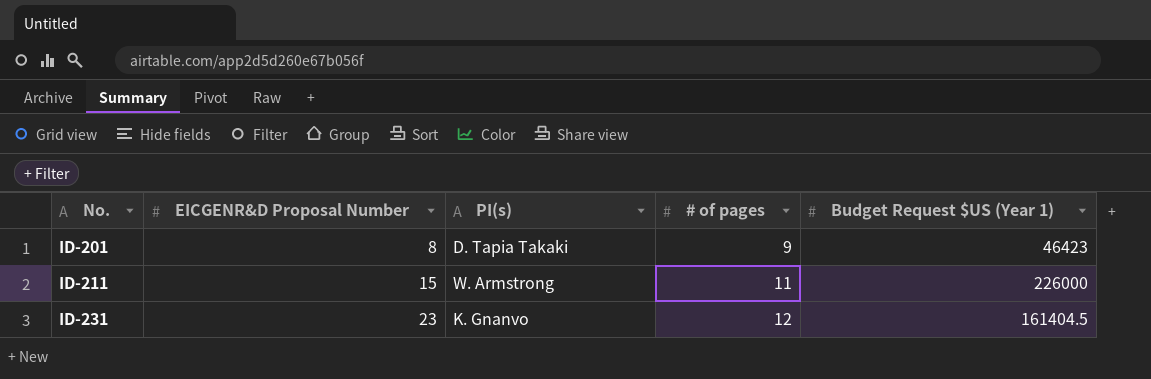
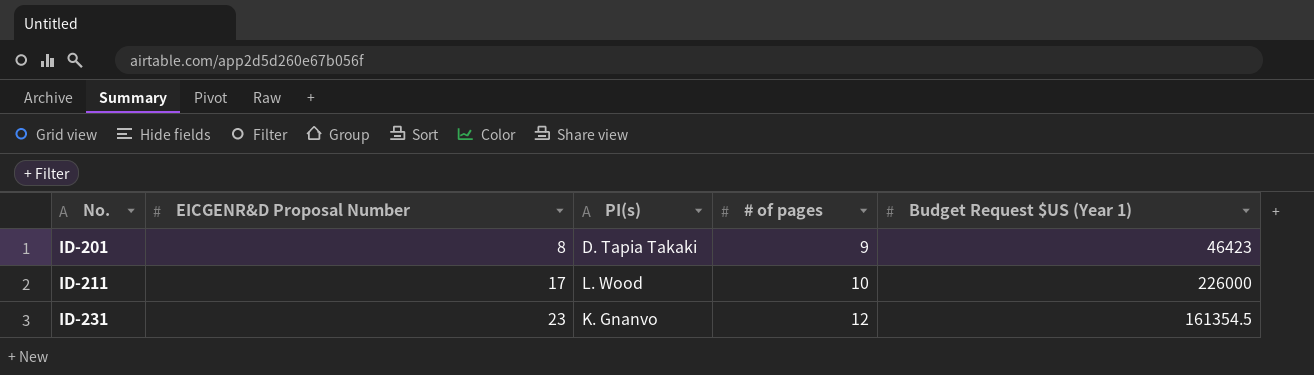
ID-211 | EICGENR&D Proposal Number: 15 -> 17
ID-211 | PI(s): W. Armstrong -> L. Wood
ID-211 | # of pages: 11 -> 10
ID-231 | Budget Request $US (Year 1): 161404.5 -> 161354.5

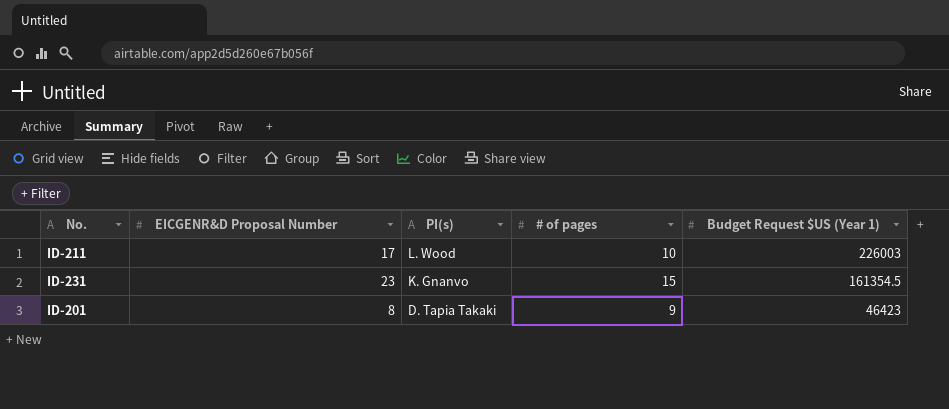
row order: No. ascending -> PI(s) descending
ID-211 | Budget Request $US (Year 1): 226000 -> 226003
ID-231 | # of pages: 12 -> 15

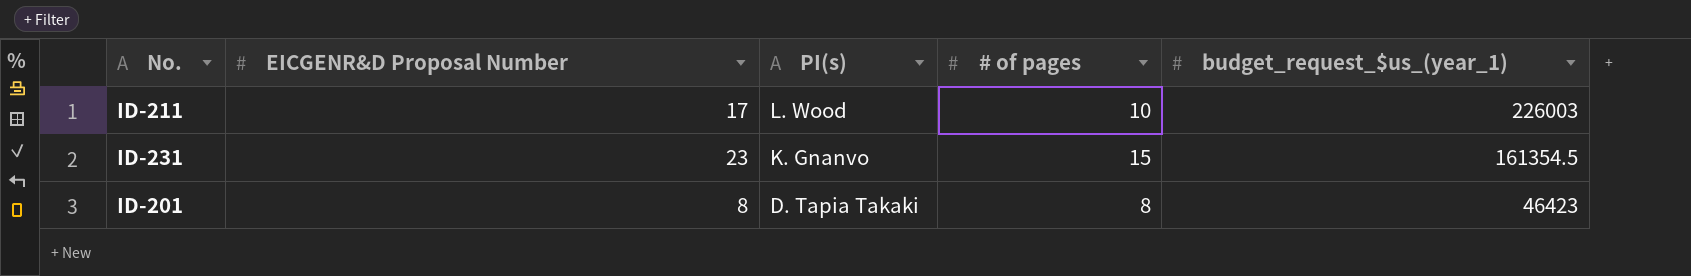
column name: Budget Request $US (Year 1) -> budget_request_$us_(year_1)
ID-201 | # of pages: 9 -> 8

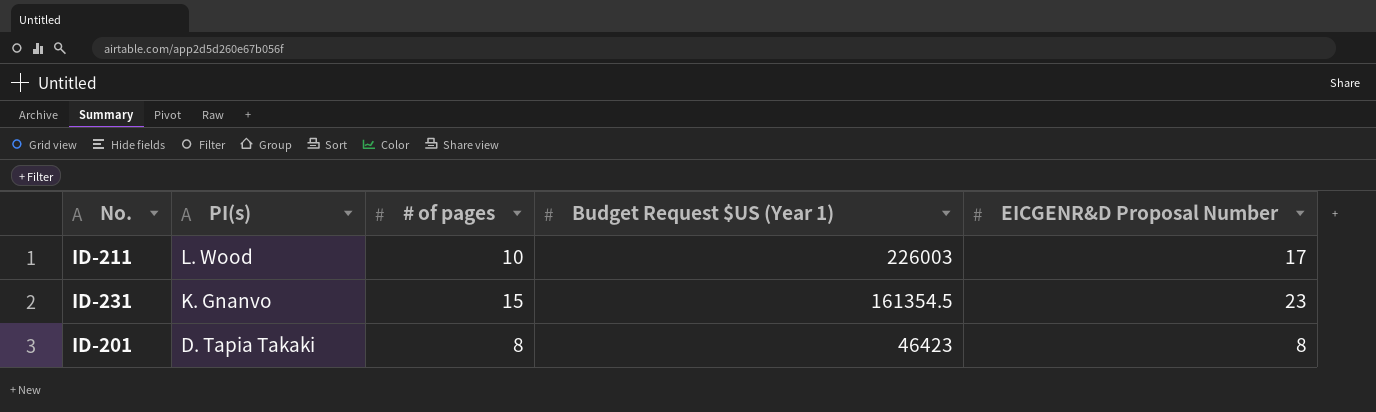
column name: budget_request_$us_(year_1) -> Budget Request $US (Year 1)
column EICGENR&D Proposal Number | position: 2 -> 5

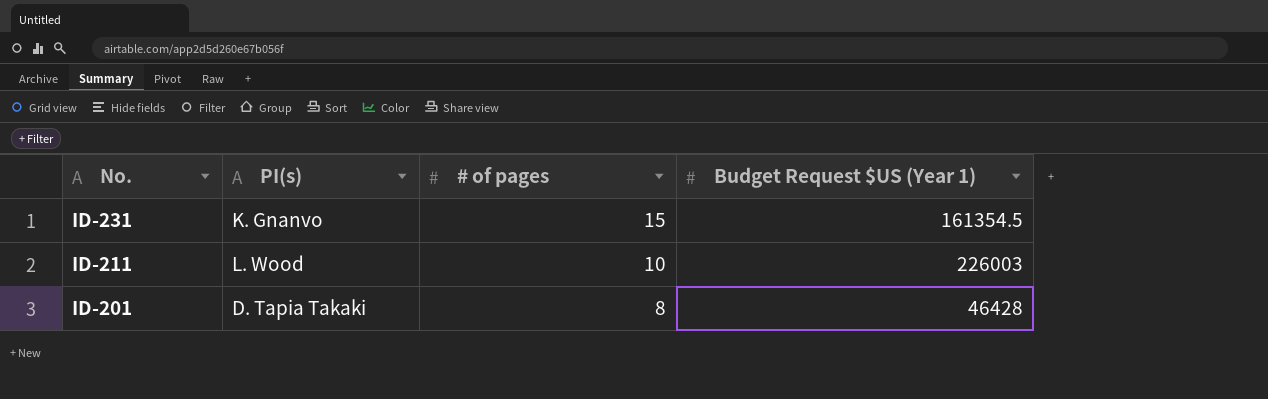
row order: PI(s) descending -> No. descending
column EICGENR&D Proposal Number | position: 5 -> none
ID-201 | Budget Request $US (Year 1): 46423 -> 46428

